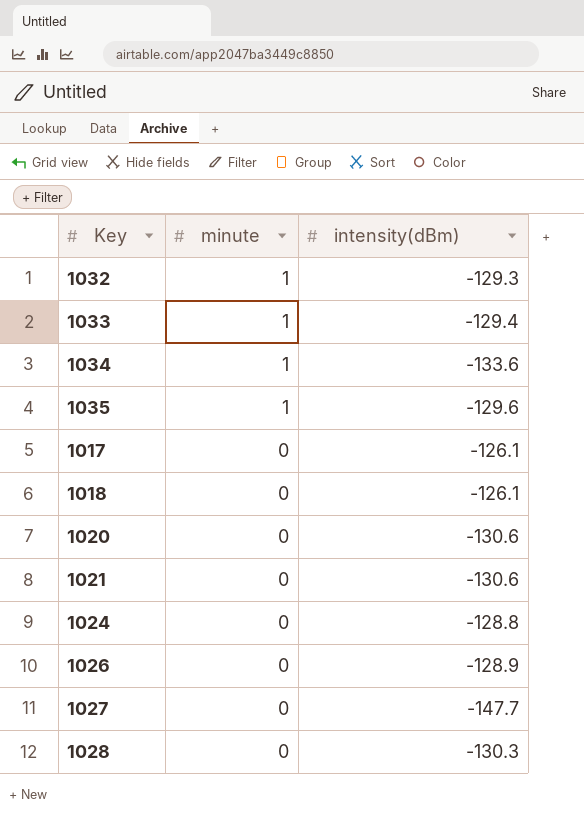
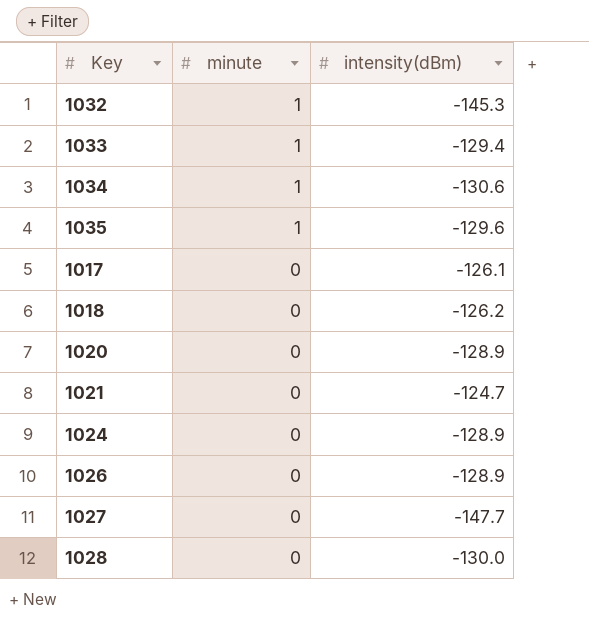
1032 | intensity(dBm): -129.3 -> -145.3
1034 | intensity(dBm): -133.6 -> -130.6
1018 | intensity(dBm): -126.1 -> -126.2
1020 | intensity(dBm): -130.6 -> -128.9
1021 | intensity(dBm): -130.6 -> -124.7
1024 | intensity(dBm): -128.8 -> -128.9
1028 | intensity(dBm): -130.3 -> -130.0

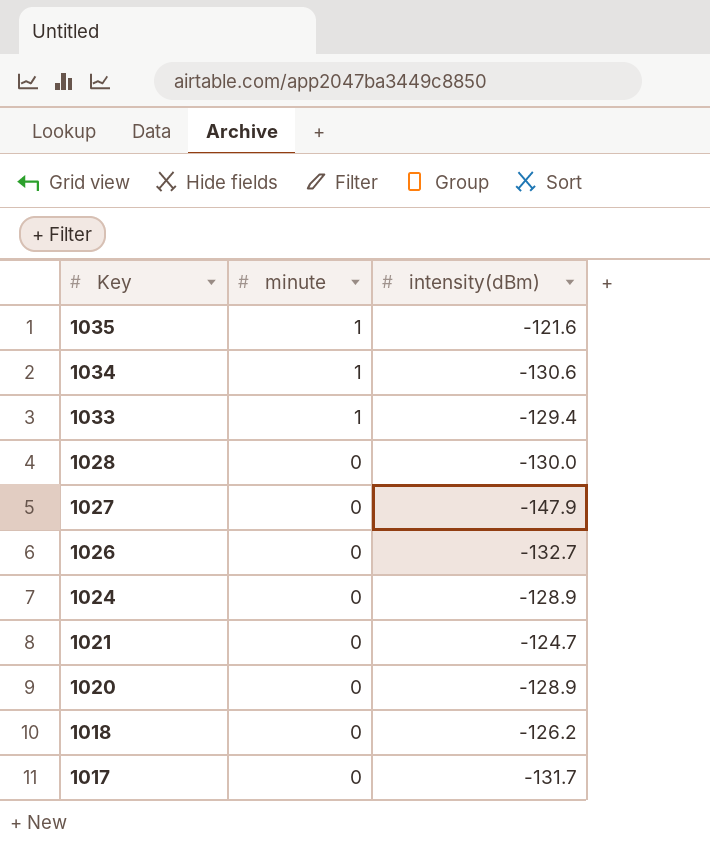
row order: minute descending -> Key descending
row 1032: 1 | -145.3 -> none
1035 | intensity(dBm): -129.6 -> -121.6
1027 | intensity(dBm): -147.7 -> -147.9
1026 | intensity(dBm): -128.9 -> -132.7
1017 | intensity(dBm): -126.1 -> -131.7

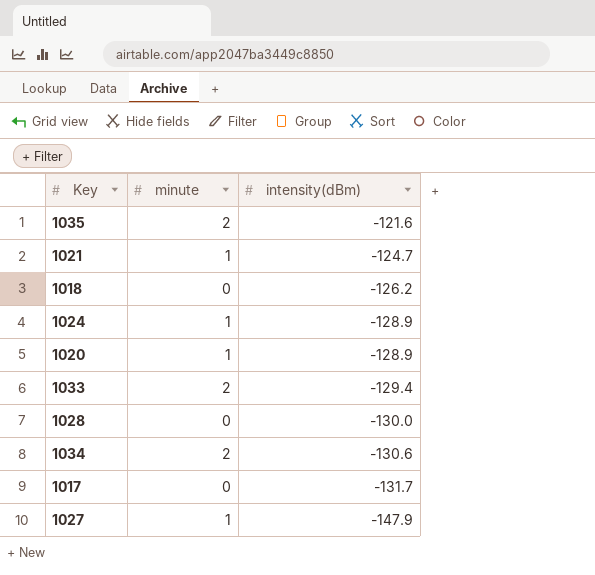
row order: Key descending -> intensity(dBm) descending
row 1026: 0 | -132.7 -> none
1035 | minute: 1 -> 2
1021 | minute: 0 -> 1
1024 | minute: 0 -> 1
1020 | minute: 0 -> 1
1033 | minute: 1 -> 2
1034 | minute: 1 -> 2
1027 | minute: 0 -> 1

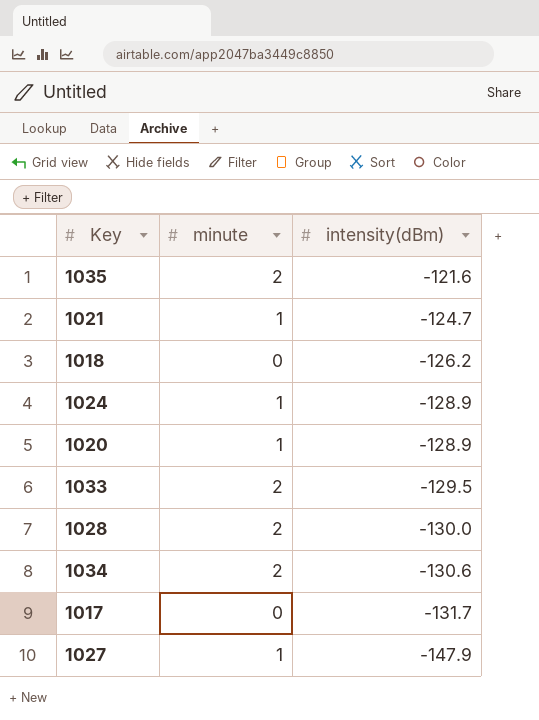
1033 | intensity(dBm): -129.4 -> -129.5
1028 | minute: 0 -> 2

